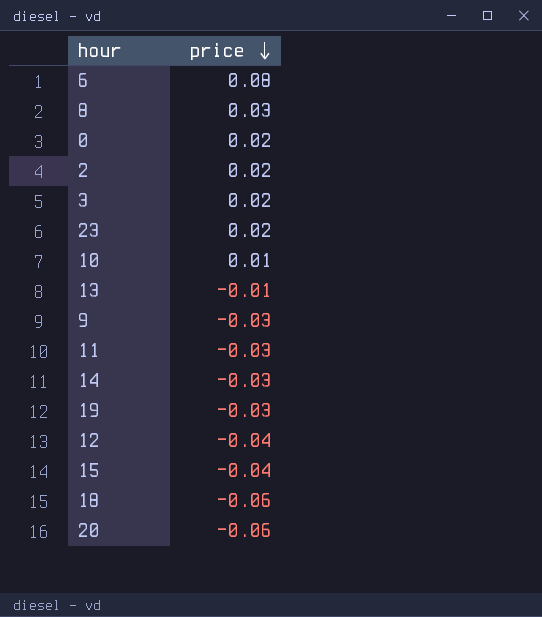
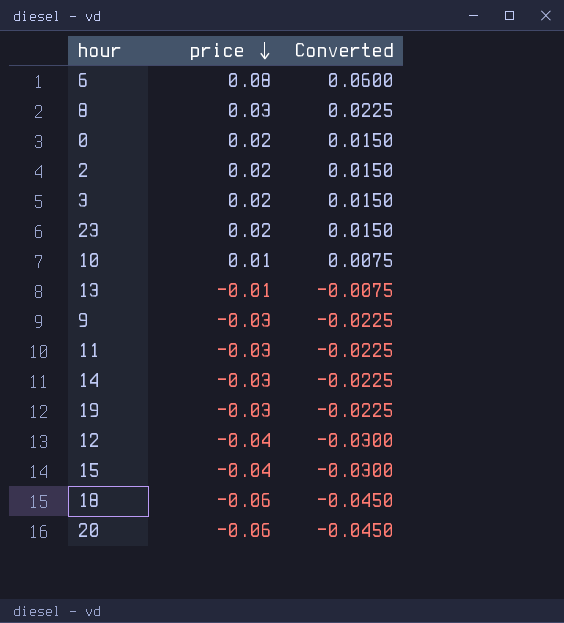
column Converted | formula: none -> [price] * 0.75

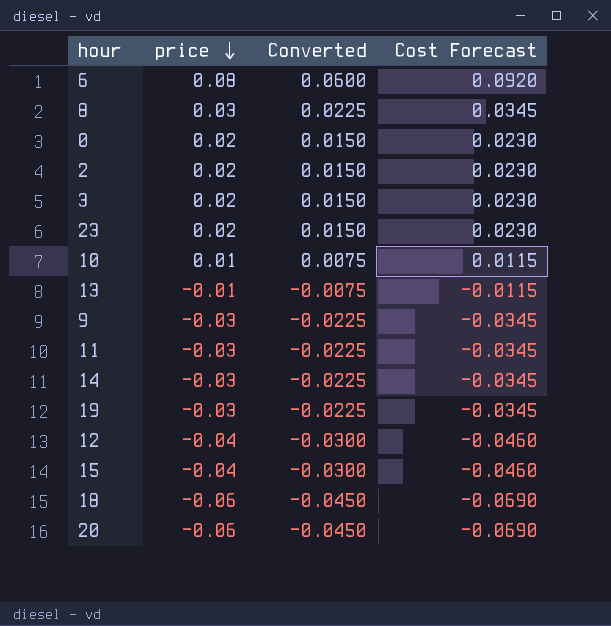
column Cost Forecast | formula: none -> [price] * 1.15

